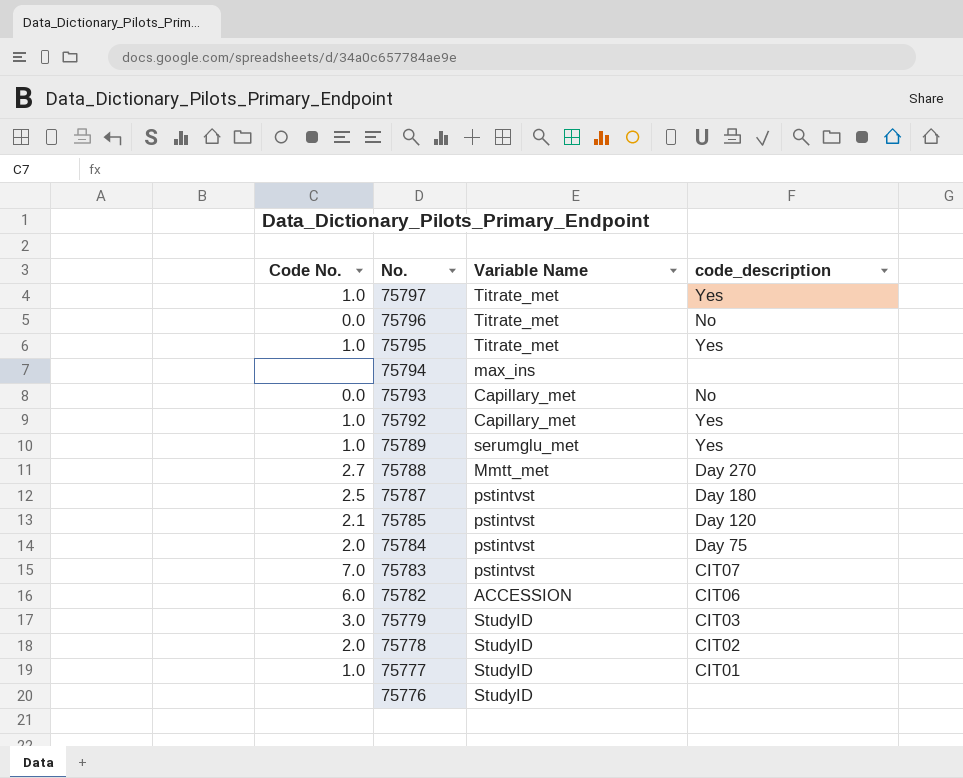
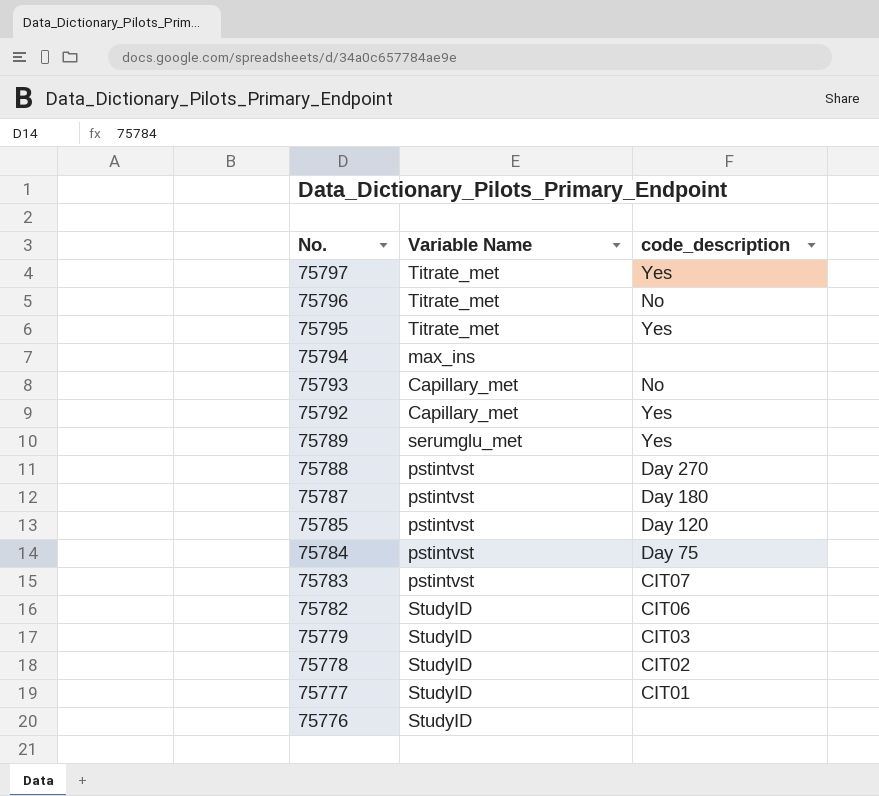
column Code No. | position: 1 -> none
75788 | Variable Name: Mmtt_met -> pstintvst
75782 | Variable Name: ACCESSION -> StudyID

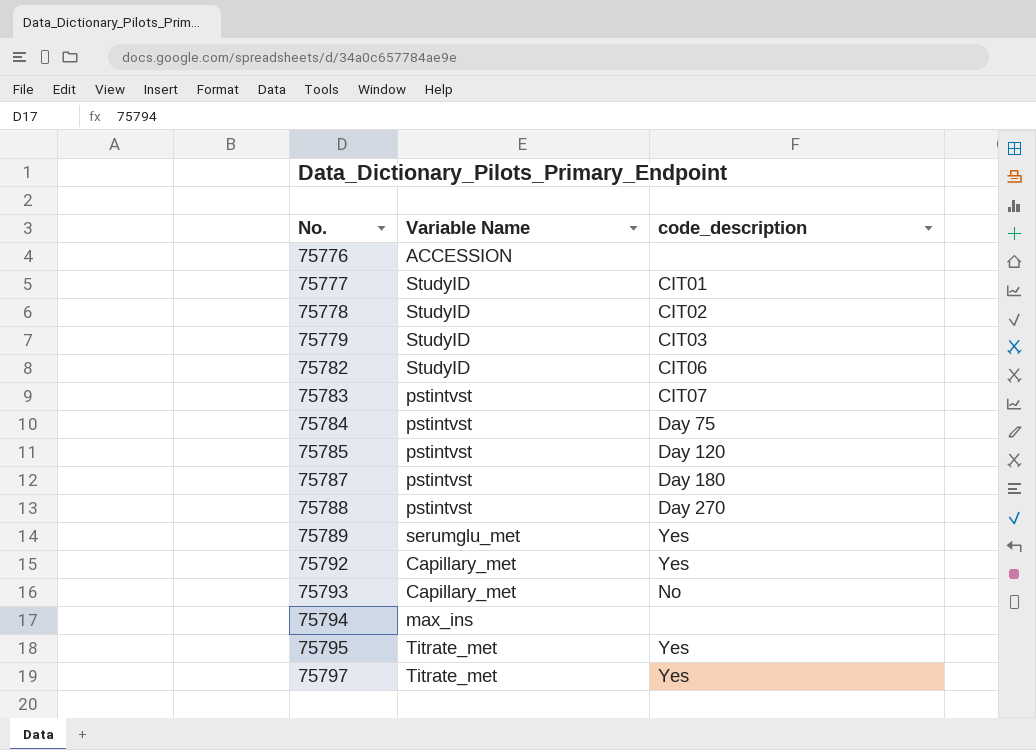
row order: No. descending -> No. ascending
row 75796: Titrate_met | No -> none
75776 | Variable Name: StudyID -> ACCESSION

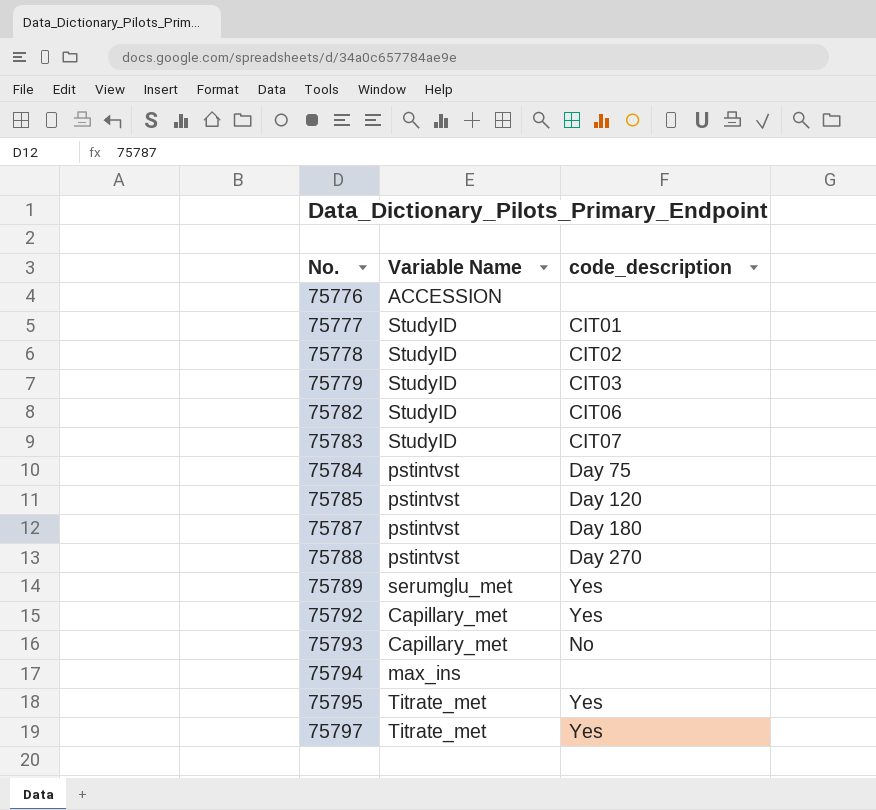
75783 | Variable Name: pstintvst -> StudyID

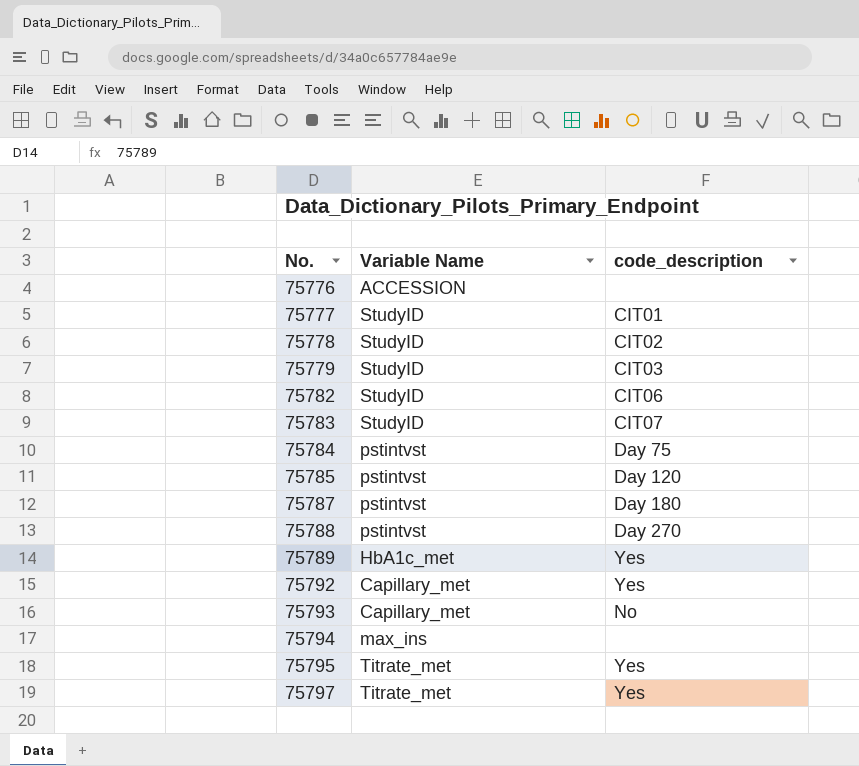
75789 | Variable Name: serumglu_met -> HbA1c_met

